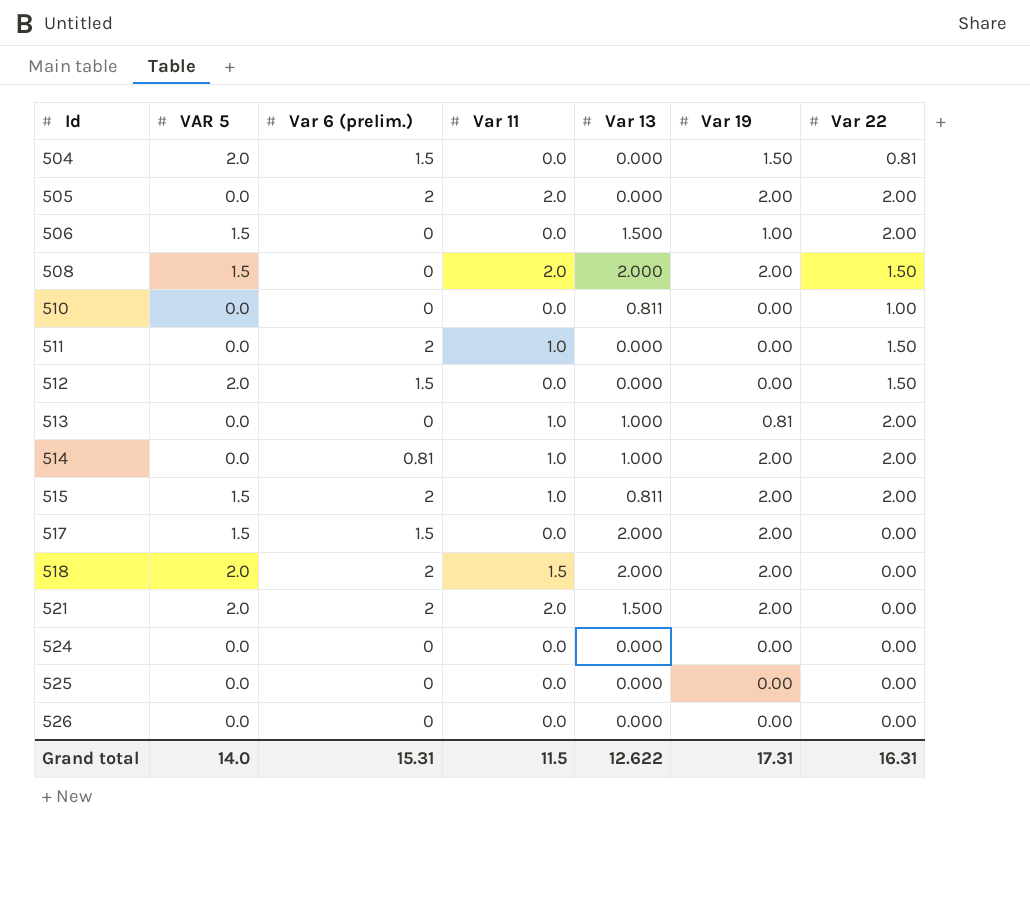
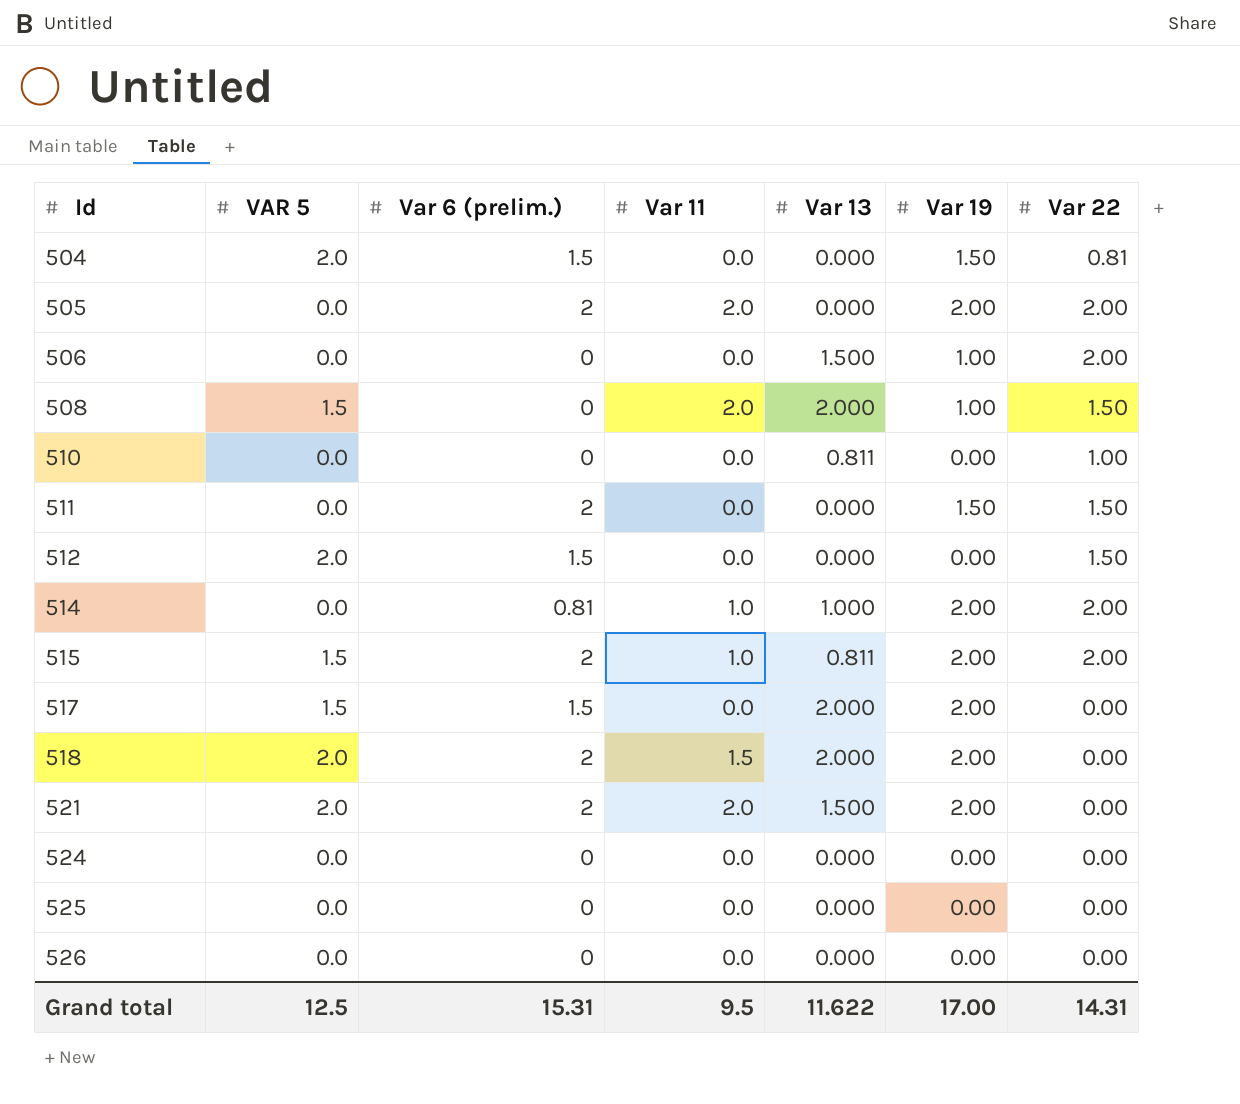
row 513: 0.0 | 0 | 1.0 | 1.000 | 0.81 | 2.00 -> none
506 | VAR 5: 1.5 -> 0.0
508 | Var 19: 2.00 -> 1.00
511 | Var 11: 1.0 -> 0.0
511 | Var 19: 0.00 -> 1.50
Grand total | VAR 5: 14.0 -> 12.5
Grand total | Var 11: 11.5 -> 9.5
Grand total | Var 13: 12.622 -> 11.622
Grand total | Var 19: 17.31 -> 17.00
Grand total | Var 22: 16.31 -> 14.31

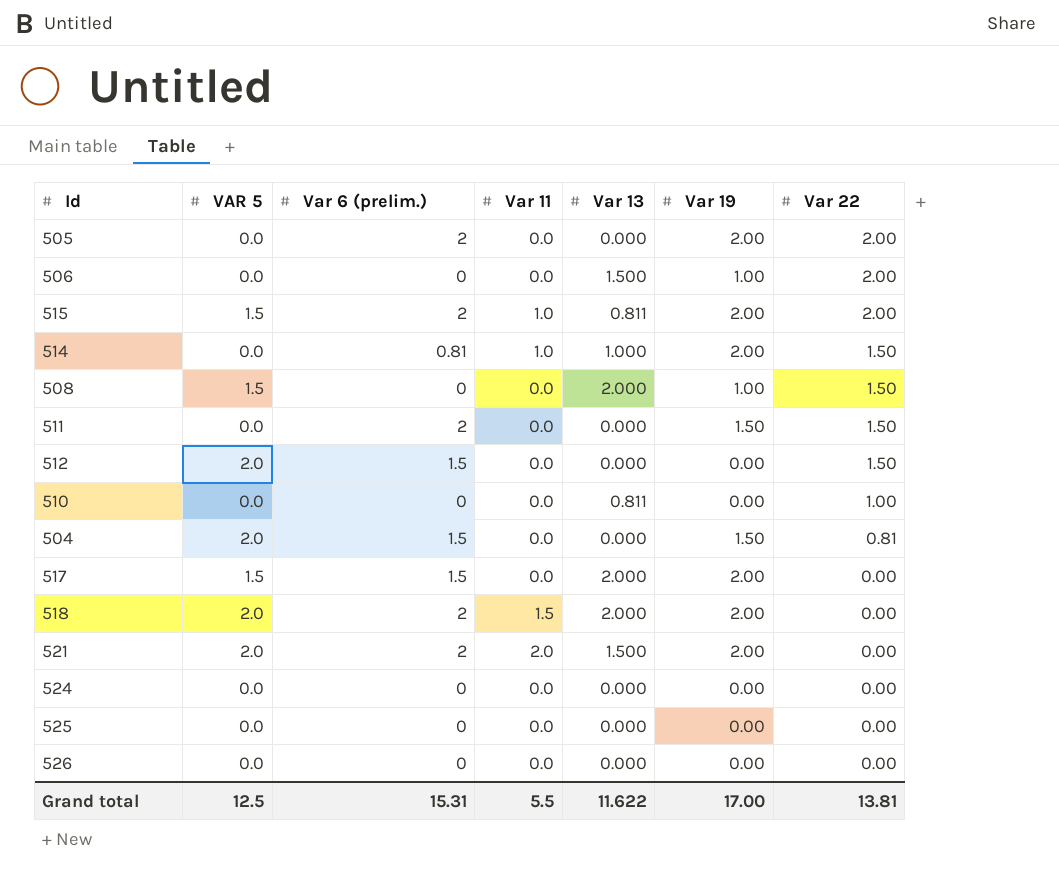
row order: Id ascending -> Var 22 descending
505 | Var 11: 2.0 -> 0.0
514 | Var 22: 2.00 -> 1.50
508 | Var 11: 2.0 -> 0.0
Grand total | Var 11: 9.5 -> 5.5
Grand total | Var 22: 14.31 -> 13.81

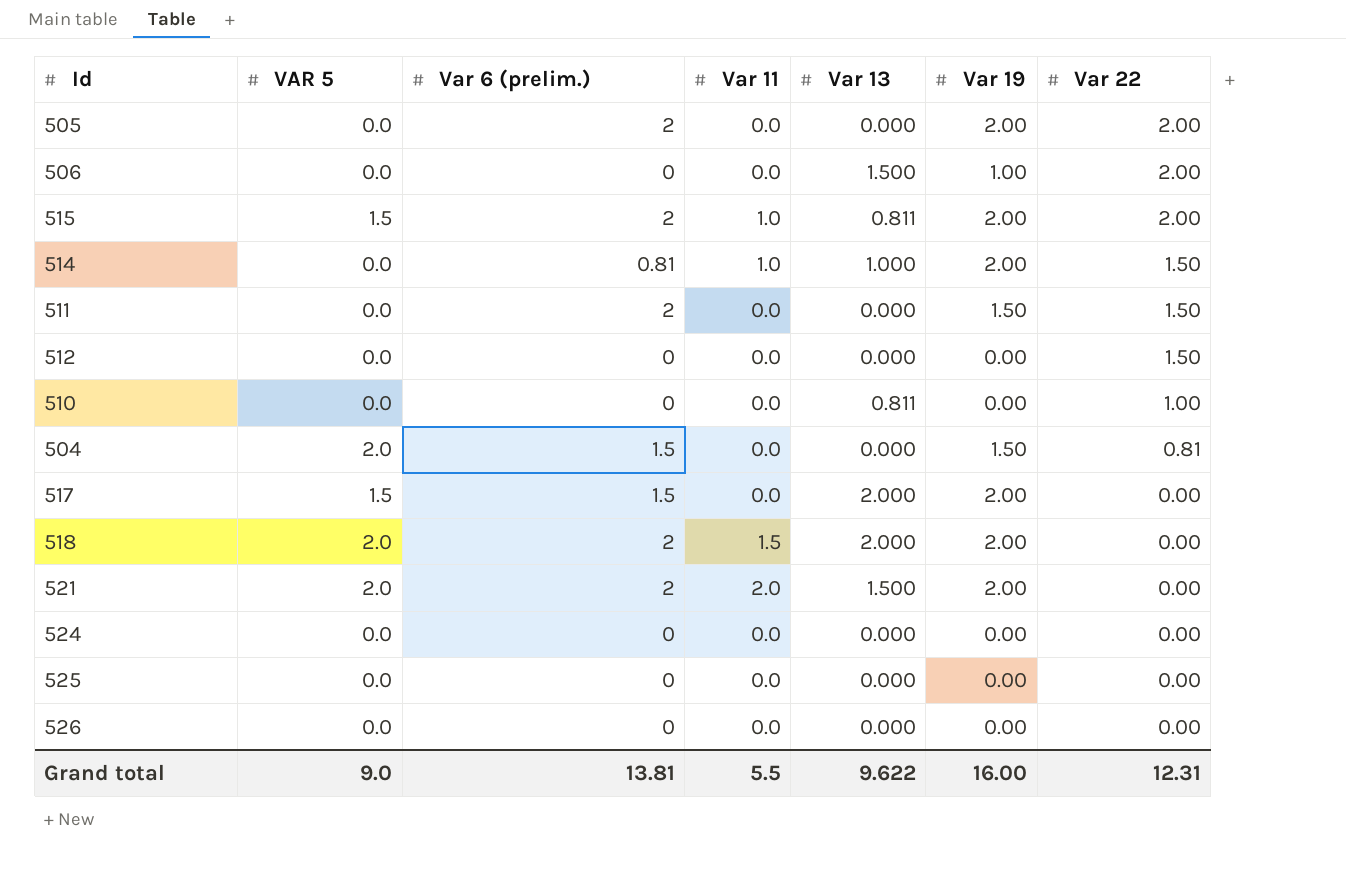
row 508: 1.5 | 0 | 0.0 | 2.000 | 1.00 | 1.50 -> none
512 | VAR 5: 2.0 -> 0.0
512 | Var 6 (prelim.): 1.5 -> 0
Grand total | VAR 5: 12.5 -> 9.0
Grand total | Var 6 (prelim.): 15.31 -> 13.81
Grand total | Var 13: 11.622 -> 9.622
Grand total | Var 19: 17.00 -> 16.00
Grand total | Var 22: 13.81 -> 12.31

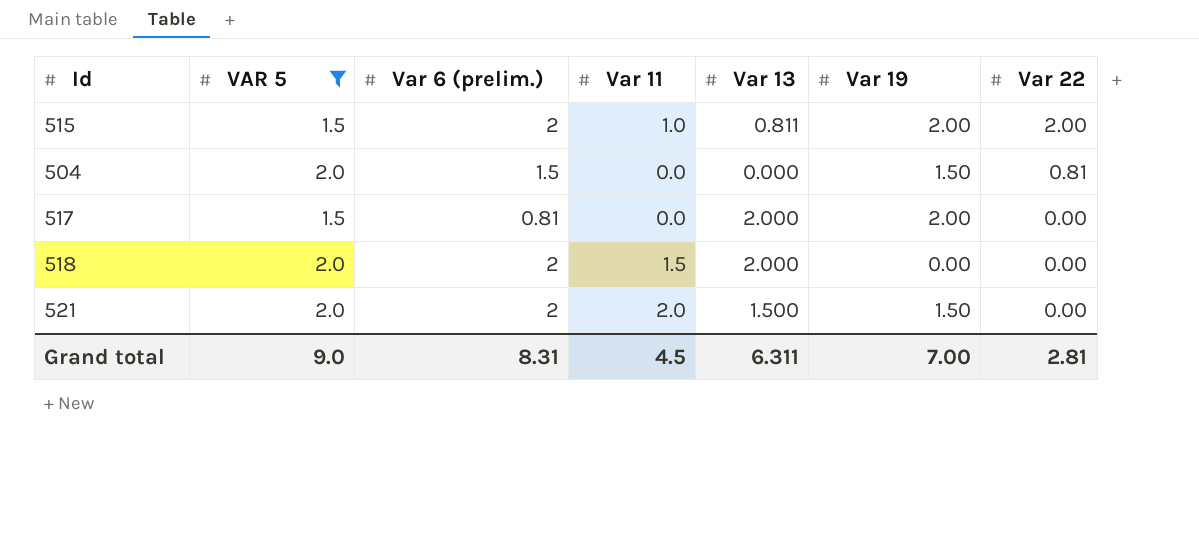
filter: none -> VAR 5 != 0.0
517 | Var 6 (prelim.): 1.5 -> 0.81
518 | Var 19: 2.00 -> 0.00
521 | Var 19: 2.00 -> 1.50
Grand total | Var 6 (prelim.): 13.81 -> 8.31
Grand total | Var 11: 5.5 -> 4.5
Grand total | Var 13: 9.622 -> 6.311
Grand total | Var 19: 16.00 -> 7.00
Grand total | Var 22: 12.31 -> 2.81

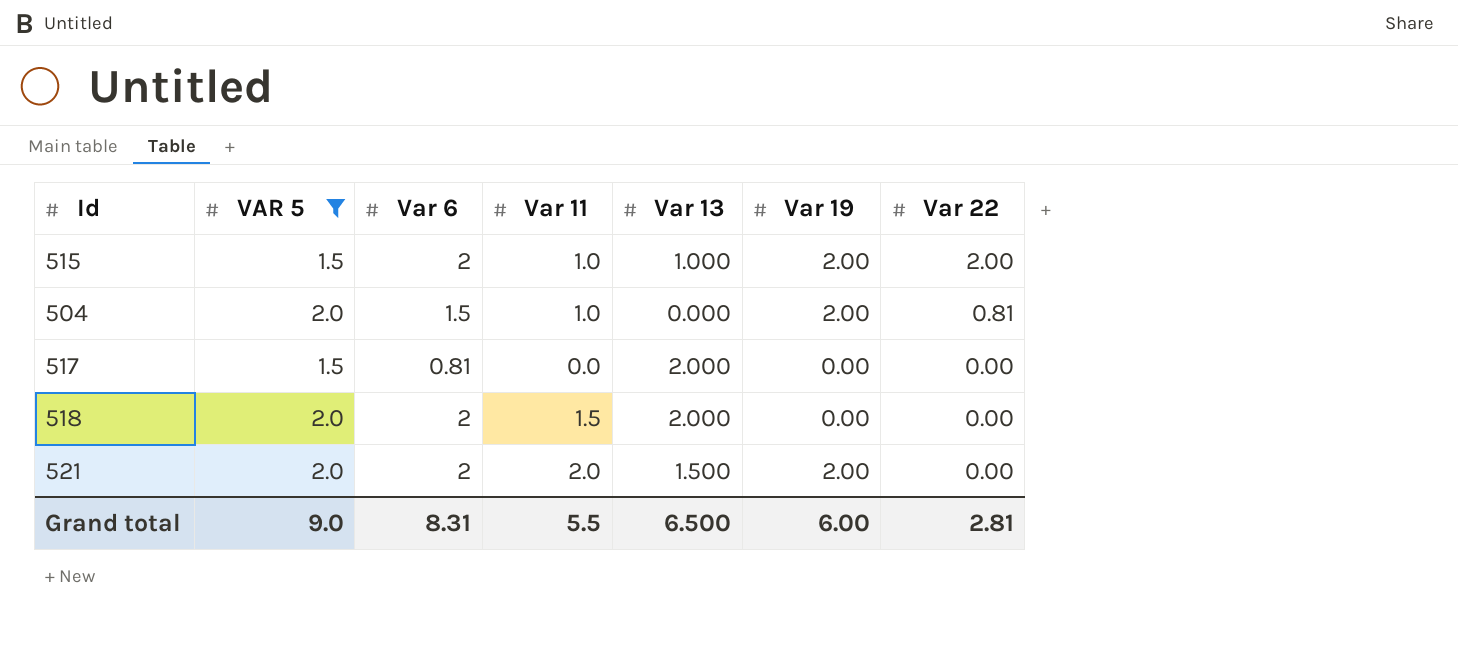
column name: Var 6 (prelim.) -> Var 6
515 | Var 13: 0.811 -> 1.000
504 | Var 11: 0.0 -> 1.0
504 | Var 19: 1.50 -> 2.00
517 | Var 19: 2.00 -> 0.00
521 | Var 19: 1.50 -> 2.00
Grand total | Var 11: 4.5 -> 5.5
Grand total | Var 13: 6.311 -> 6.500
Grand total | Var 19: 7.00 -> 6.00

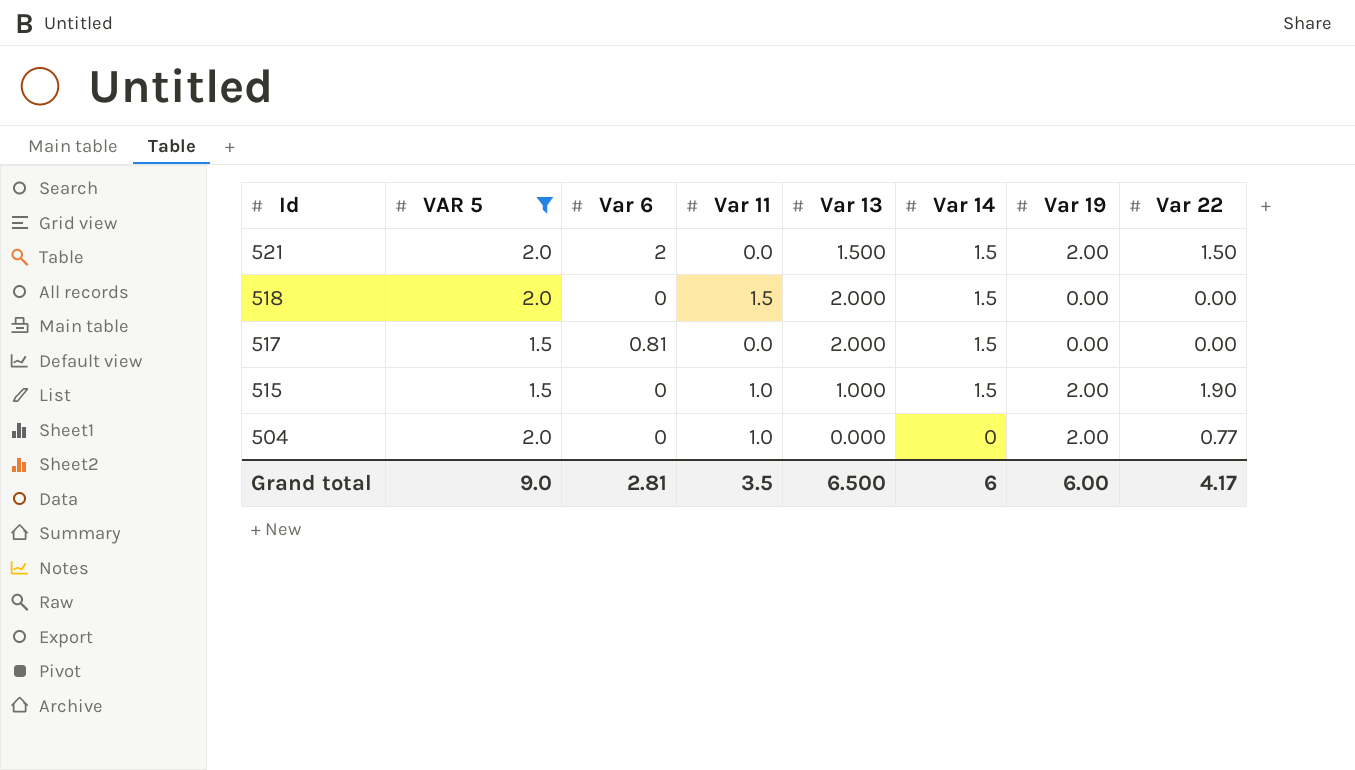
row order: Var 22 descending -> Id descending
column Var 14 | position: none -> 6
521 | Var 11: 2.0 -> 0.0
521 | Var 22: 0.00 -> 1.50
518 | Var 6: 2 -> 0
515 | Var 6: 2 -> 0
515 | Var 22: 2.00 -> 1.90
504 | Var 6: 1.5 -> 0
504 | Var 22: 0.81 -> 0.77
Grand total | Var 6: 8.31 -> 2.81
Grand total | Var 11: 5.5 -> 3.5
Grand total | Var 22: 2.81 -> 4.17

